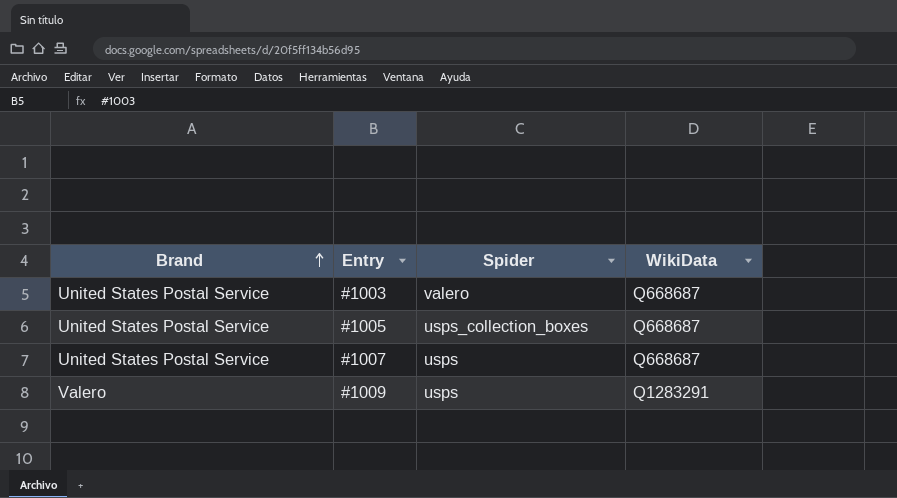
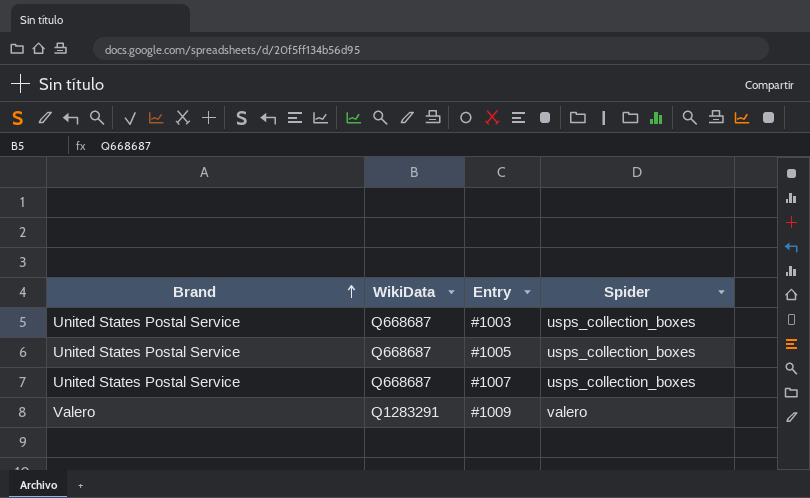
column WikiData | position: 4 -> 2
#1003 | Spider: valero -> usps_collection_boxes
#1007 | Spider: usps -> usps_collection_boxes
#1009 | Spider: usps -> valero

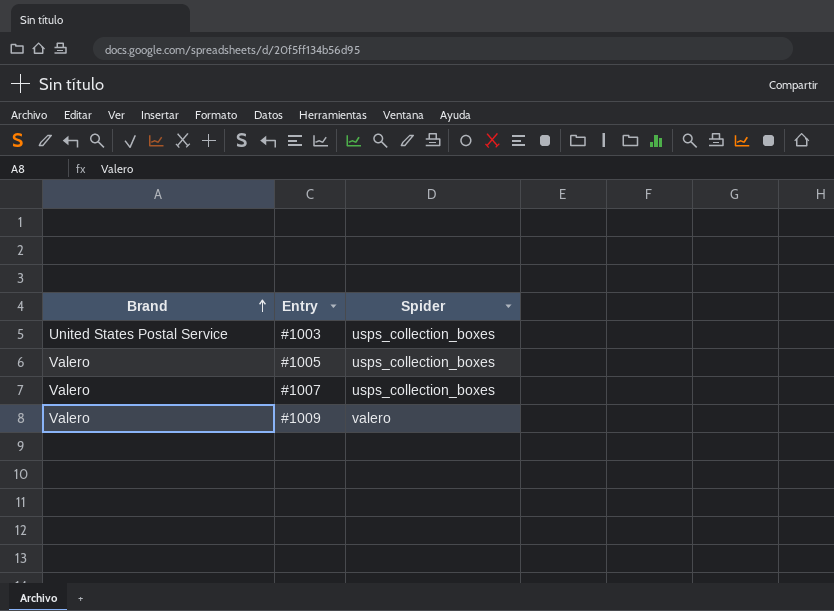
column WikiData | position: 2 -> none
#1005 | Brand: United States Postal Service -> Valero
#1007 | Brand: United States Postal Service -> Valero

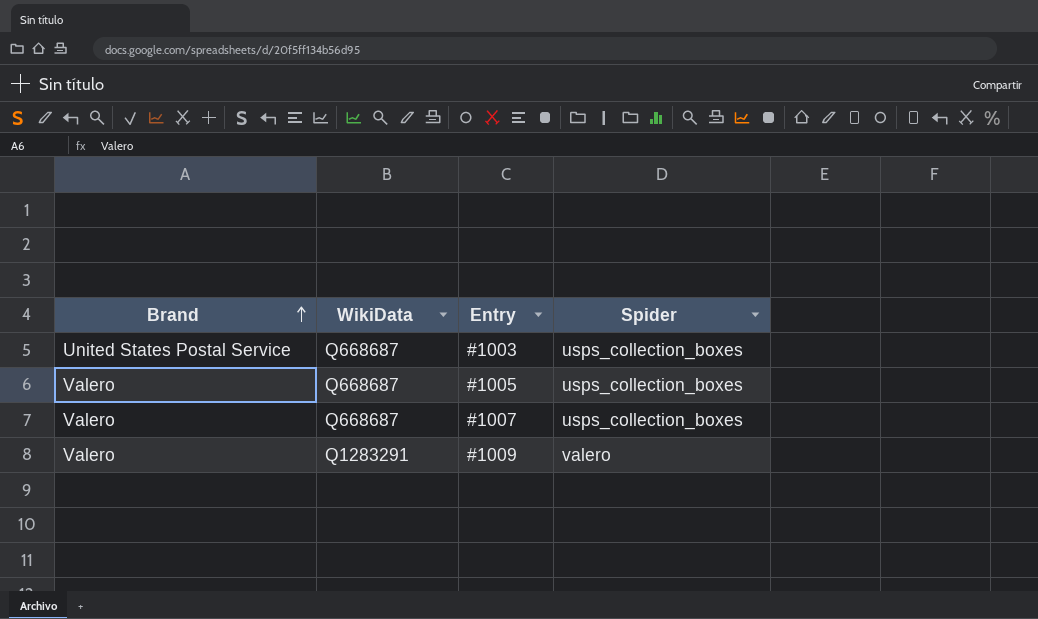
column WikiData | position: none -> 2

